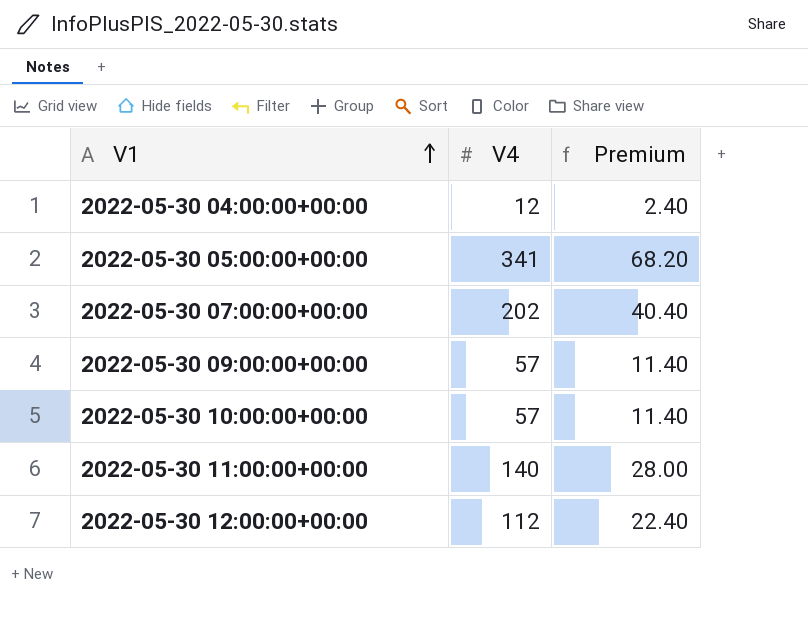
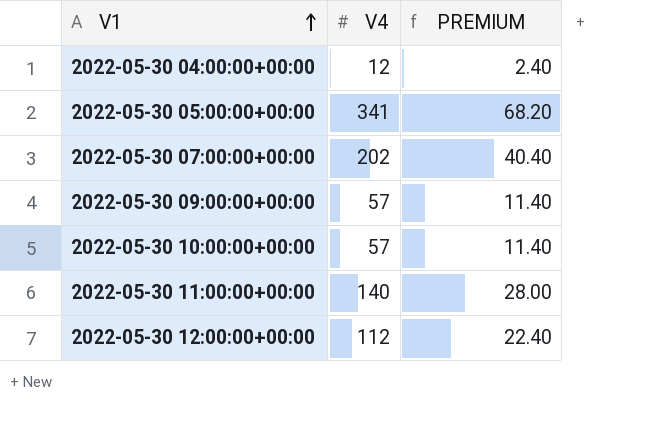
column name: Premium -> PREMIUM

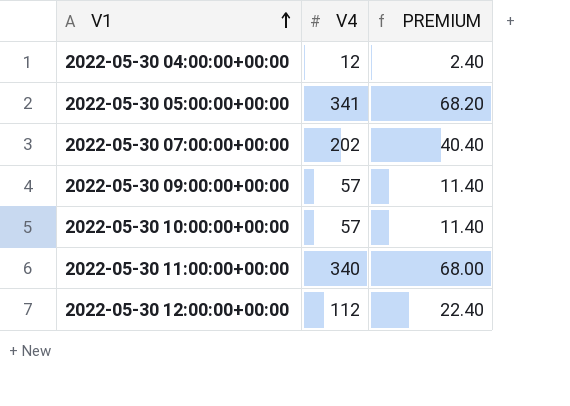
2022-05-30 11:00:00+00:00 | V4: 140 -> 340
2022-05-30 11:00:00+00:00 | PREMIUM: 28.00 -> 68.00

